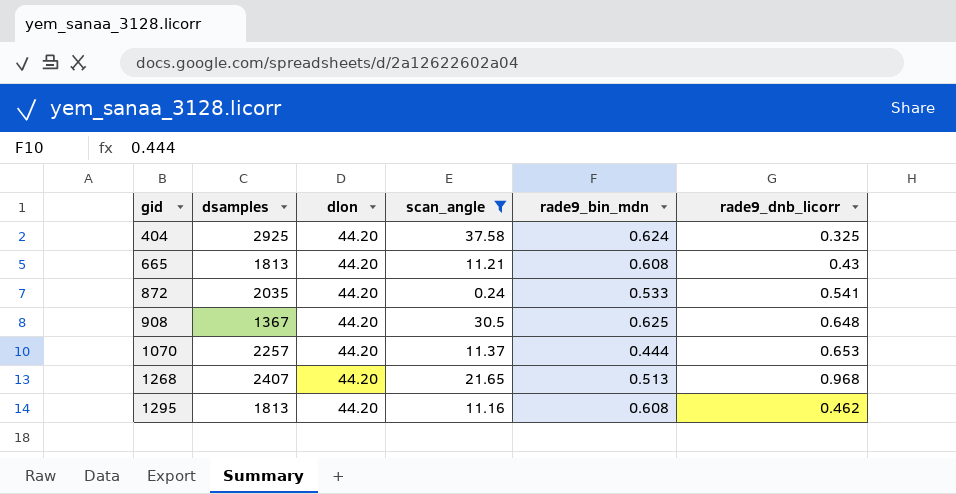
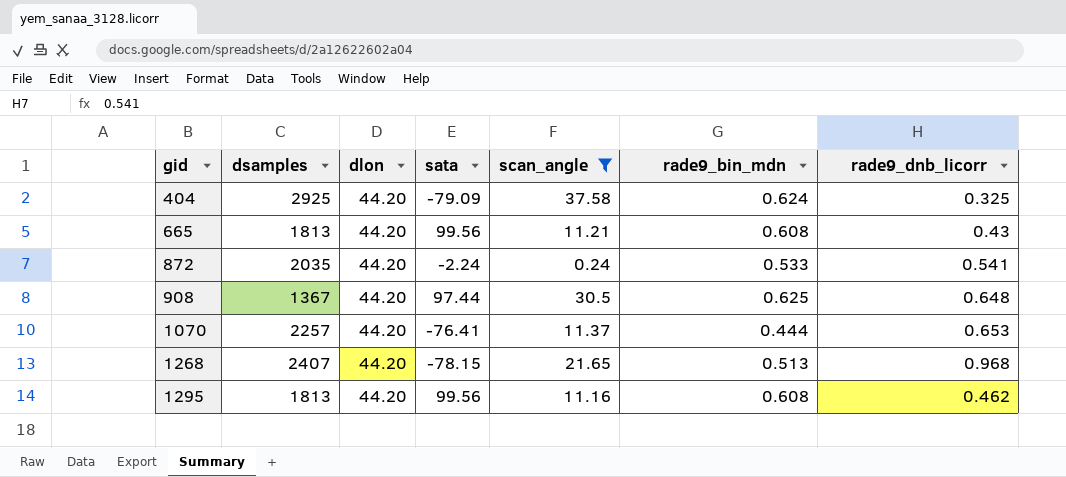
column sata | position: none -> 4

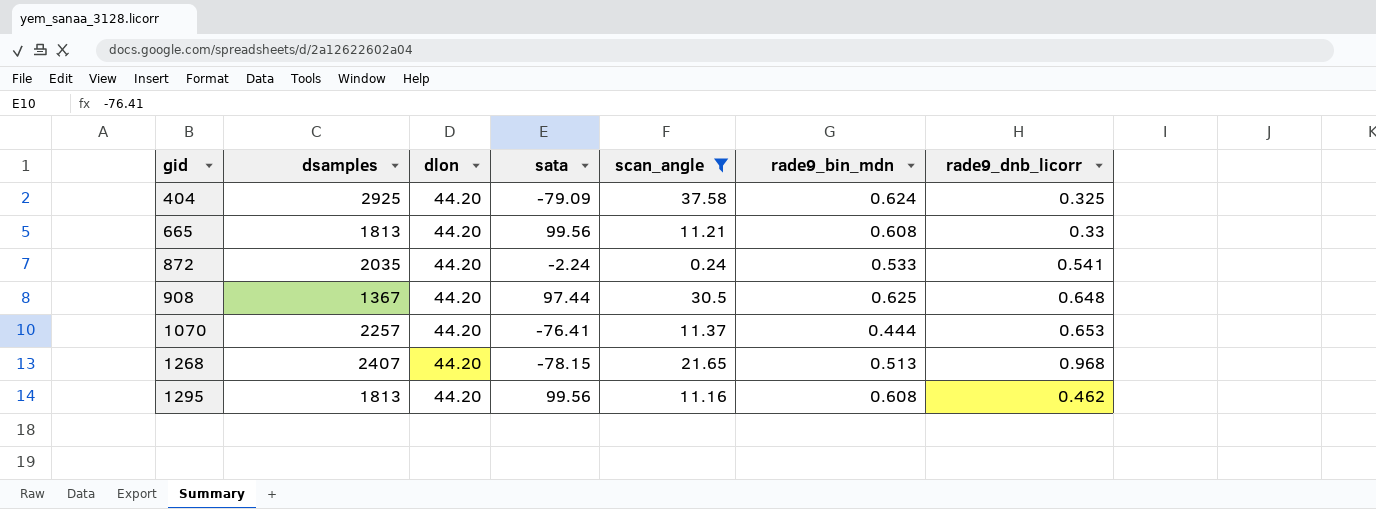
665 | rade9_dnb_licorr: 0.43 -> 0.33

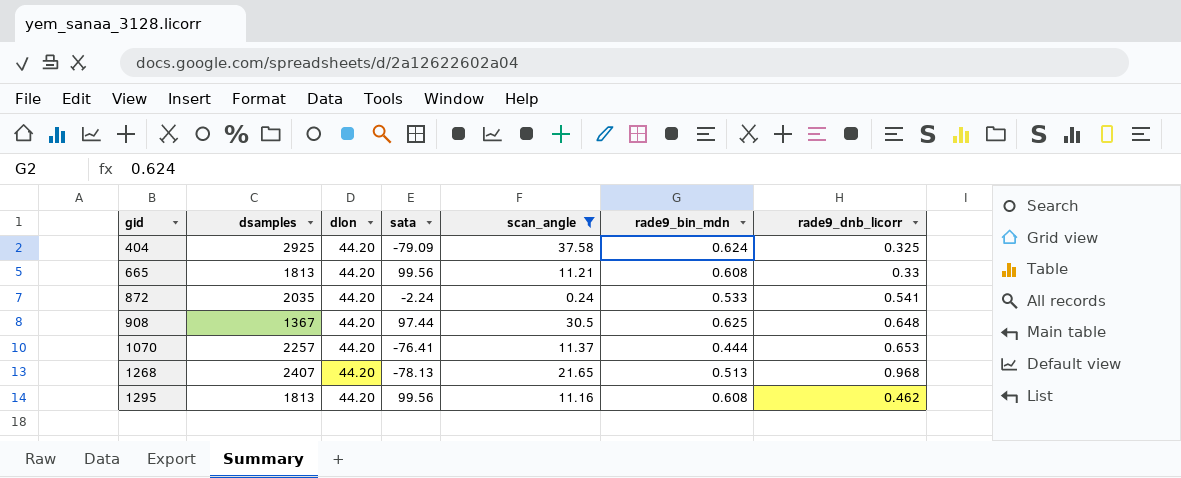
1268 | sata: -78.15 -> -78.13

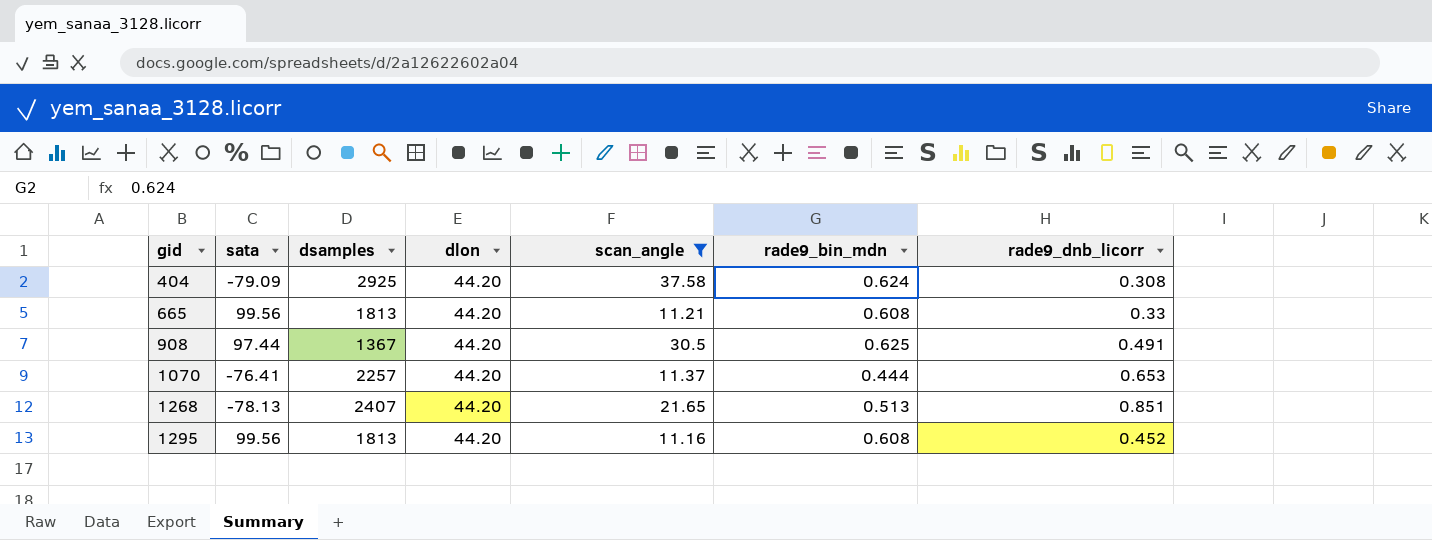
column sata | position: 4 -> 2
row 872: 2035 | 44.20 | -2.24 | 0.24 | 0.533 | 0.541 -> none
404 | rade9_dnb_licorr: 0.325 -> 0.308
908 | rade9_dnb_licorr: 0.648 -> 0.491
1268 | rade9_dnb_licorr: 0.968 -> 0.851
1295 | rade9_dnb_licorr: 0.462 -> 0.452

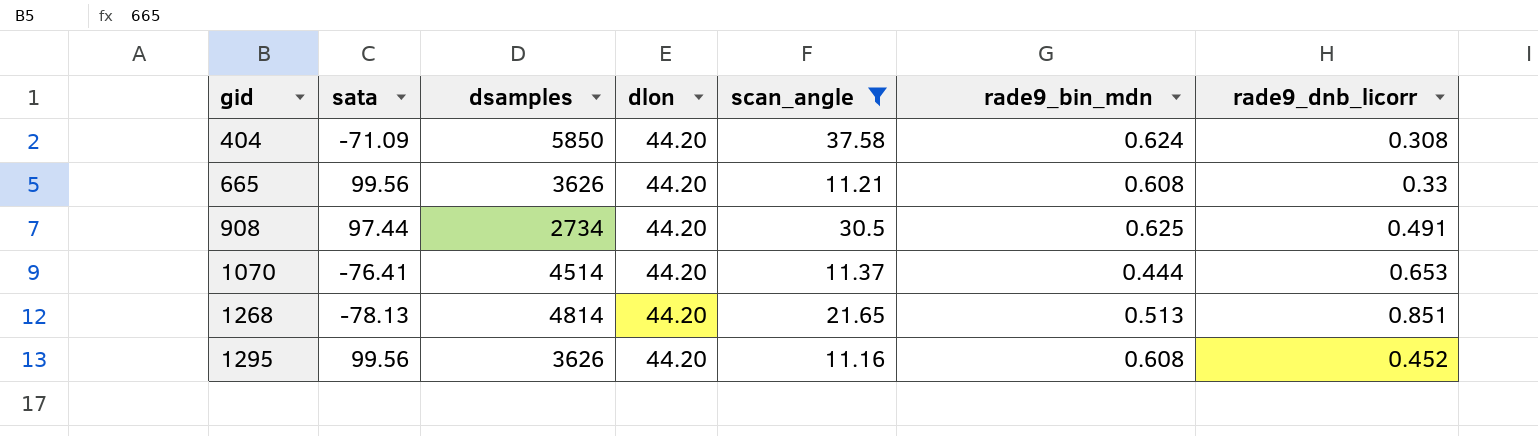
404 | sata: -79.09 -> -71.09
404 | dsamples: 2925 -> 5850
665 | dsamples: 1813 -> 3626
908 | dsamples: 1367 -> 2734
1070 | dsamples: 2257 -> 4514
1268 | dsamples: 2407 -> 4814
1295 | dsamples: 1813 -> 3626

